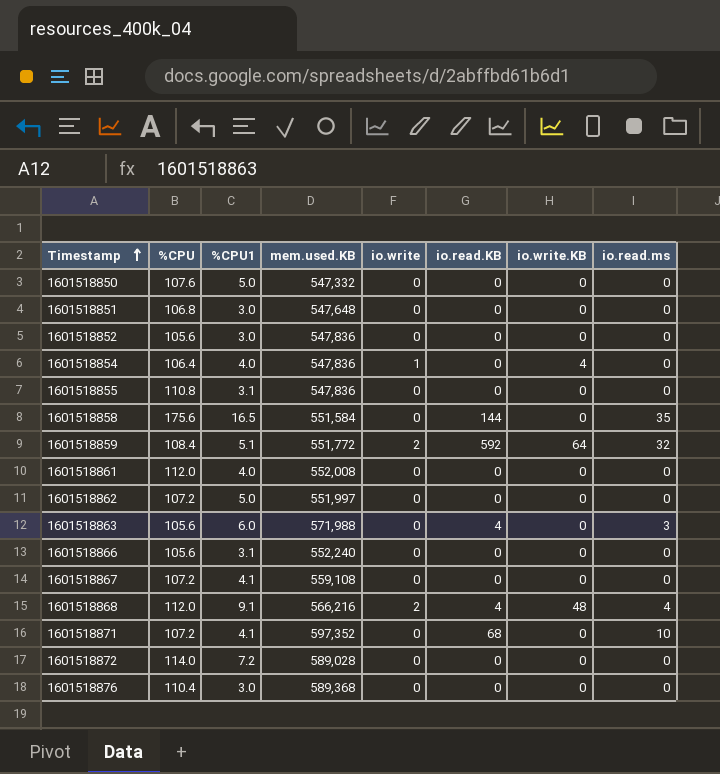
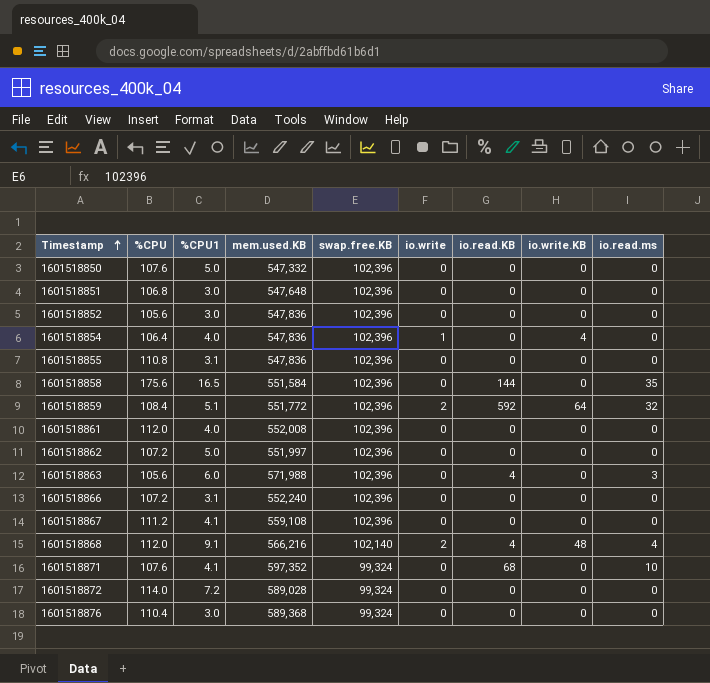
column swap.free.KB | position: none -> 5
1601518866 | %CPU: 105.6 -> 107.2
1601518867 | %CPU: 107.2 -> 111.2
1601518871 | %CPU: 107.2 -> 107.6

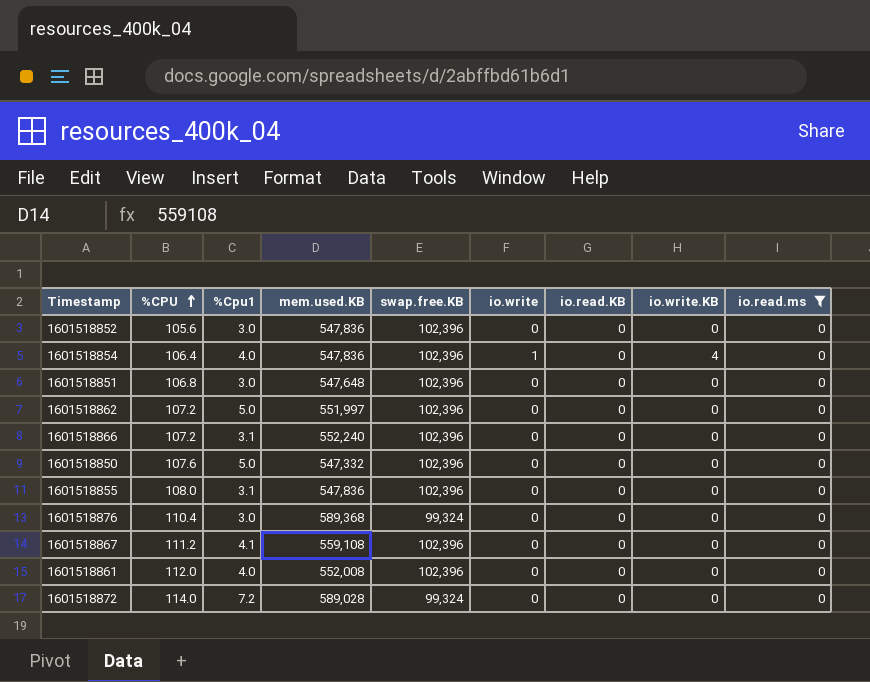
filter: none -> io.read.ms = 0
row order: Timestamp ascending -> %CPU ascending
column name: %CPU1 -> %Cpu1
1601518855 | %CPU: 110.8 -> 108.0

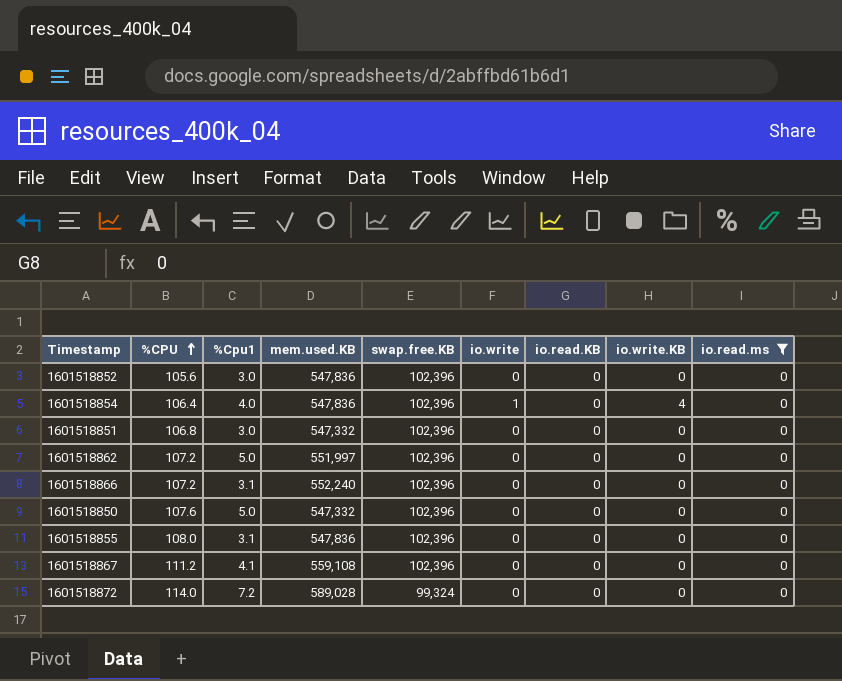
row 1601518876: 110.4 | 3.0 | 589,368 | 99,324 | 0 | 0 | 0 | 0 -> none
row 1601518861: 112.0 | 4.0 | 552,008 | 102,396 | 0 | 0 | 0 | 0 -> none
1601518851 | mem.used.KB: 547,648 -> 547,332

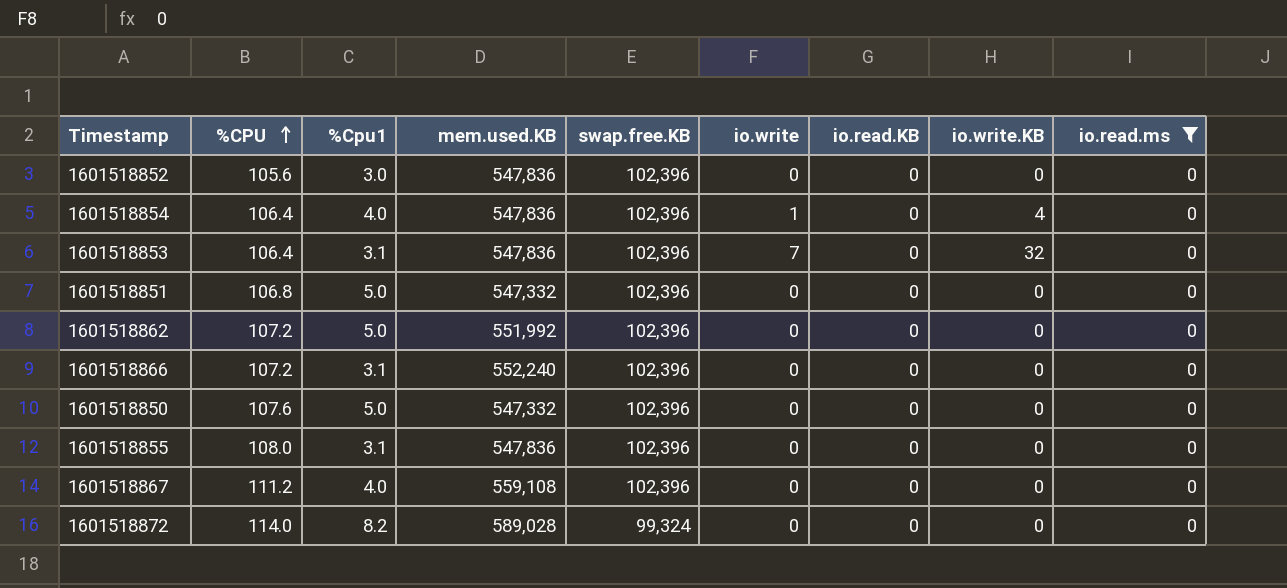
row 1601518853: none -> 106.4 | 3.1 | 547,836 | 102,396 | 7 | 0 | 32 | 0
1601518851 | %Cpu1: 3.0 -> 5.0
1601518862 | mem.used.KB: 551,997 -> 551,992
1601518867 | %Cpu1: 4.1 -> 4.0
1601518872 | %Cpu1: 7.2 -> 8.2

